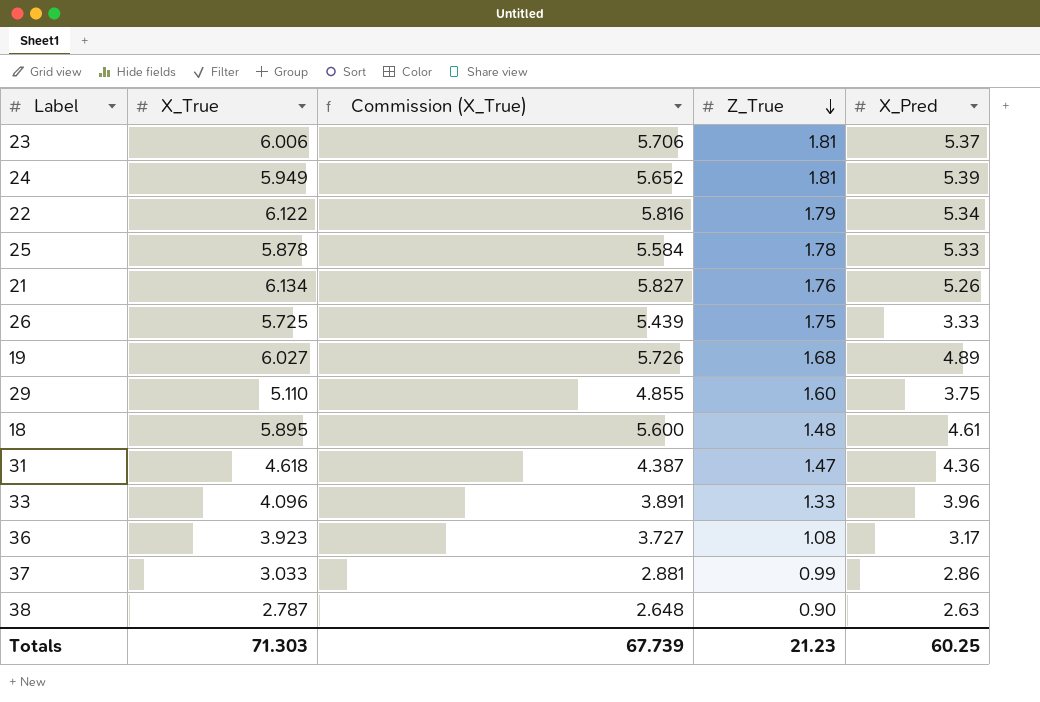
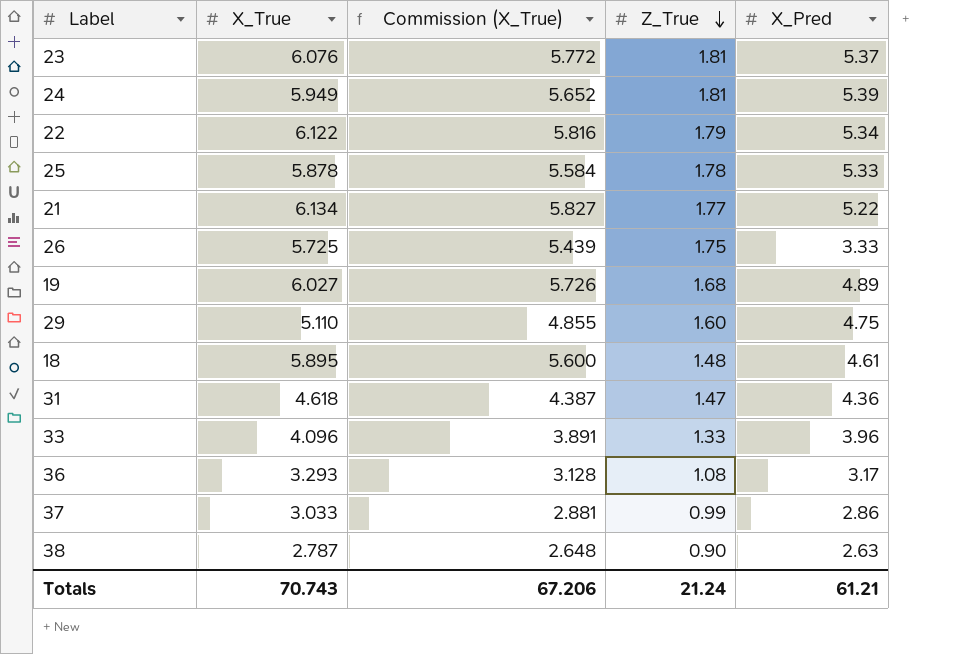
23 | X_True: 6.006 -> 6.076
23 | Commission (X_True): 5.706 -> 5.772
21 | Z_True: 1.76 -> 1.77
21 | X_Pred: 5.26 -> 5.22
29 | X_Pred: 3.75 -> 4.75
36 | X_True: 3.923 -> 3.293
36 | Commission (X_True): 3.727 -> 3.128
Totals | X_True: 71.303 -> 70.743
Totals | Commission (X_True): 67.739 -> 67.206
Totals | Z_True: 21.23 -> 21.24
Totals | X_Pred: 60.25 -> 61.21

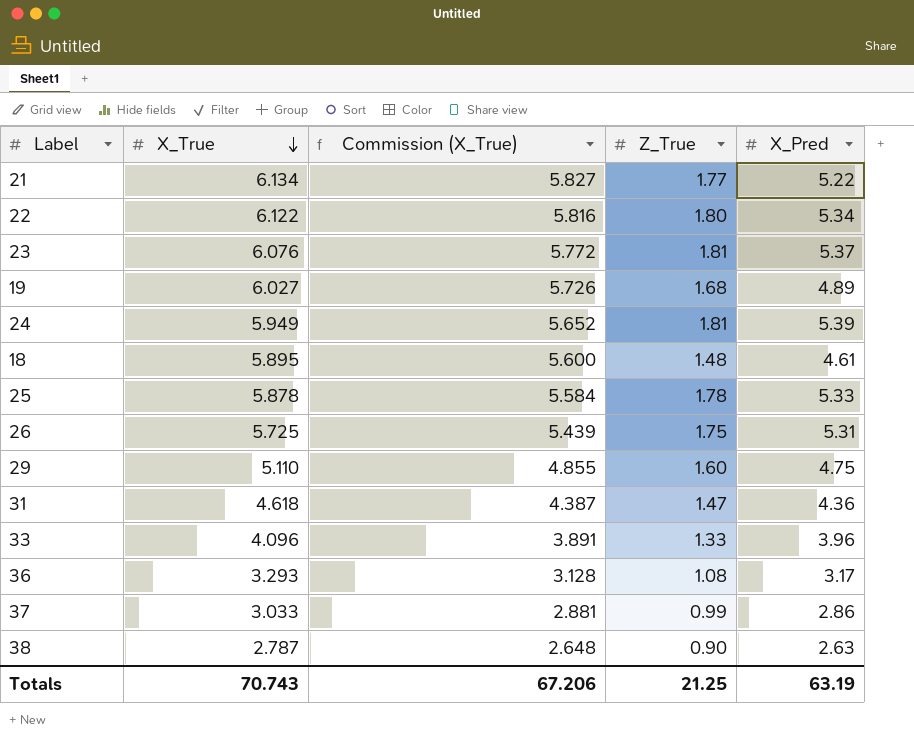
row order: Z_True descending -> X_True descending
22 | Z_True: 1.79 -> 1.80
26 | X_Pred: 3.33 -> 5.31
Totals | Z_True: 21.24 -> 21.25
Totals | X_Pred: 61.21 -> 63.19

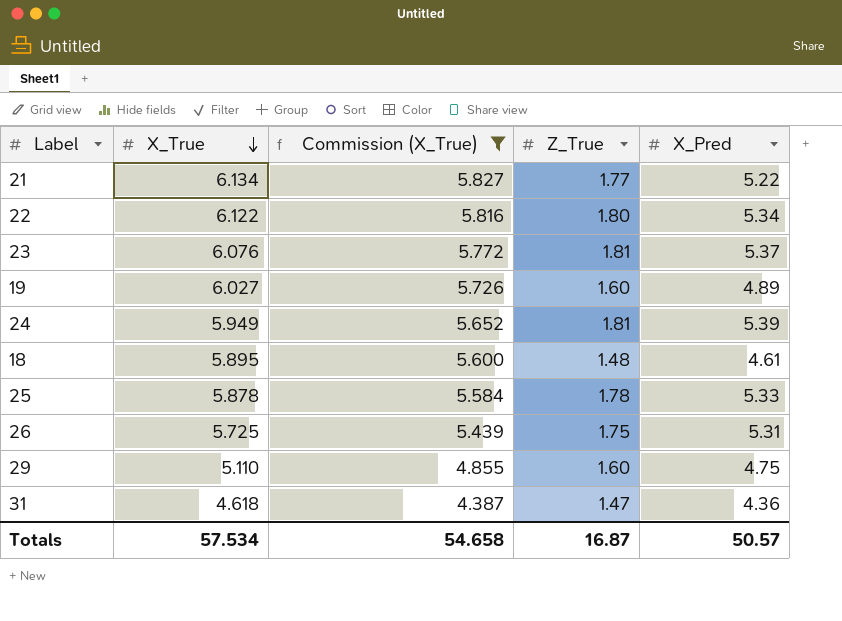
filter: none -> Commission (X_True) >= 4.387
19 | Z_True: 1.68 -> 1.60
Totals | X_True: 70.743 -> 57.534
Totals | Commission (X_True): 67.206 -> 54.658
Totals | Z_True: 21.25 -> 16.87
Totals | X_Pred: 63.19 -> 50.57

